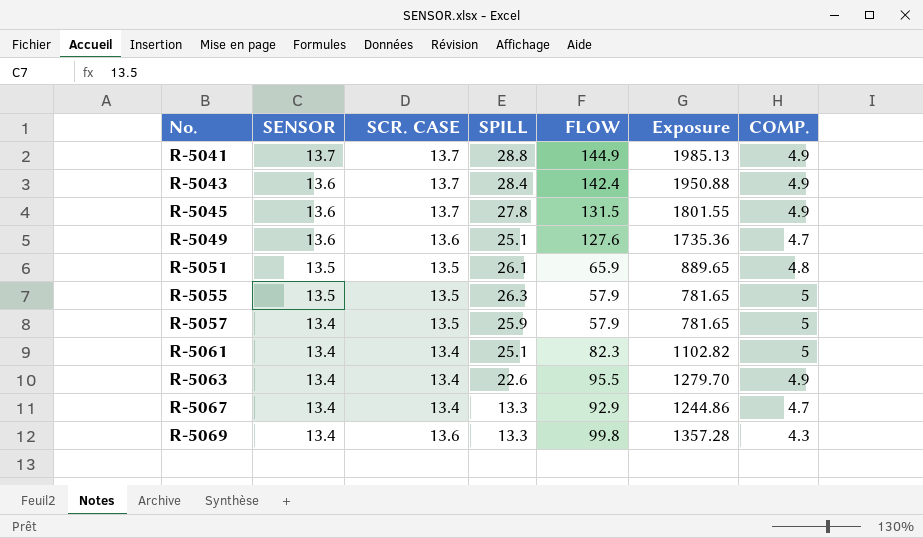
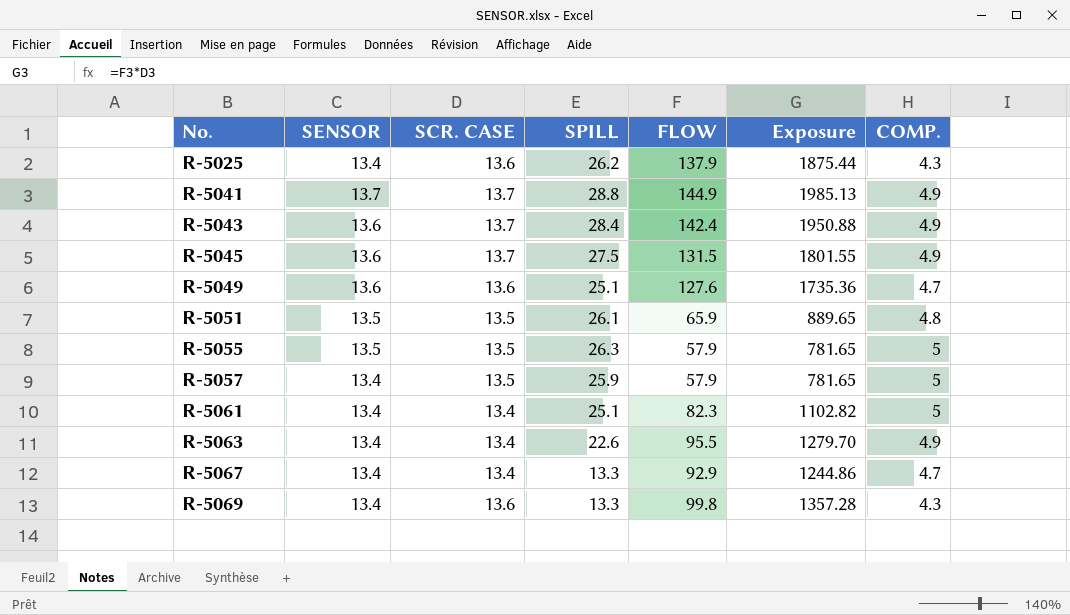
row R-5025: none -> 13.4 | 13.6 | 26.2 | 137.9 | 1875.44 | 4.3
R-5045 | SPILL: 27.8 -> 27.5

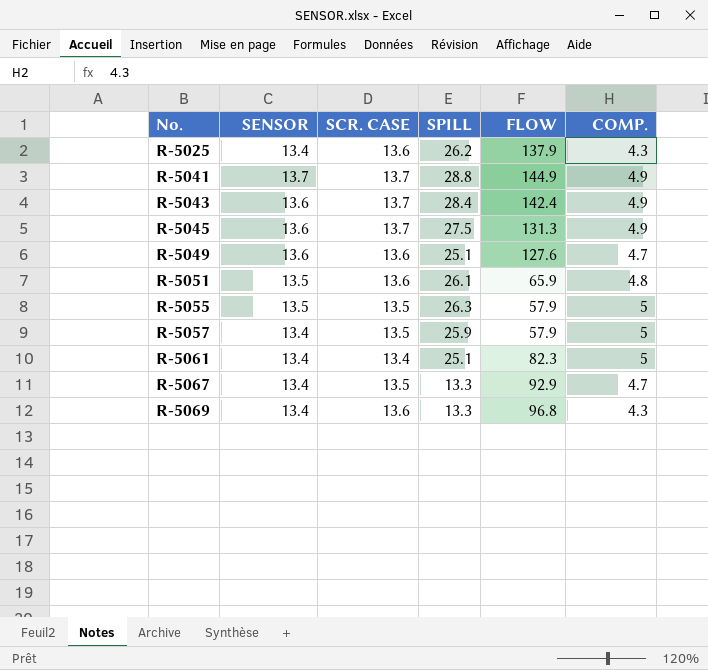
column Exposure | formula: [SCR. CASE] * [FLOW] -> none
row R-5063: 13.4 | 13.4 | 22.6 | 95.5 | 1279.70 | 4.9 -> none
R-5045 | FLOW: 131.5 -> 131.3
R-5051 | SCR. CASE: 13.5 -> 13.6
R-5067 | SCR. CASE: 13.4 -> 13.5
R-5069 | FLOW: 99.8 -> 96.8

